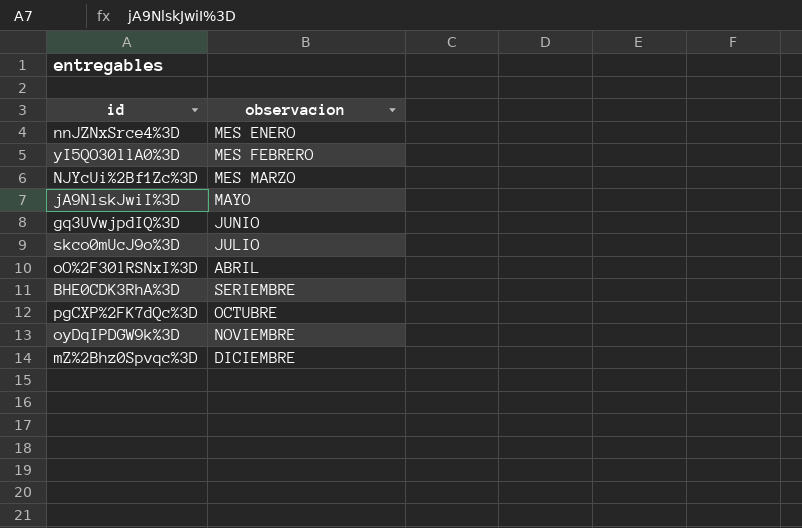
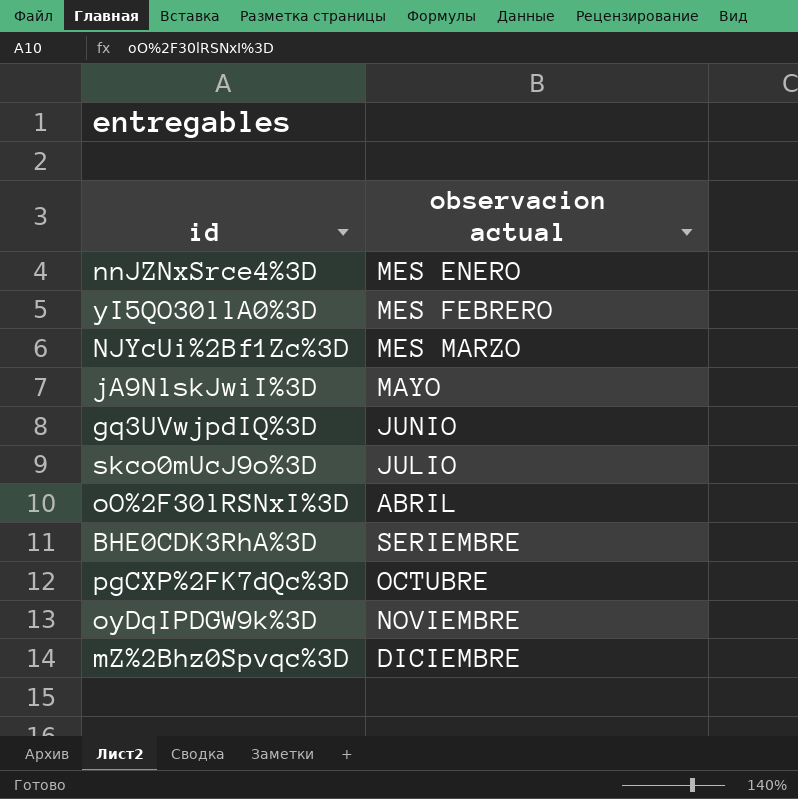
column name: observacion -> observacion actual

